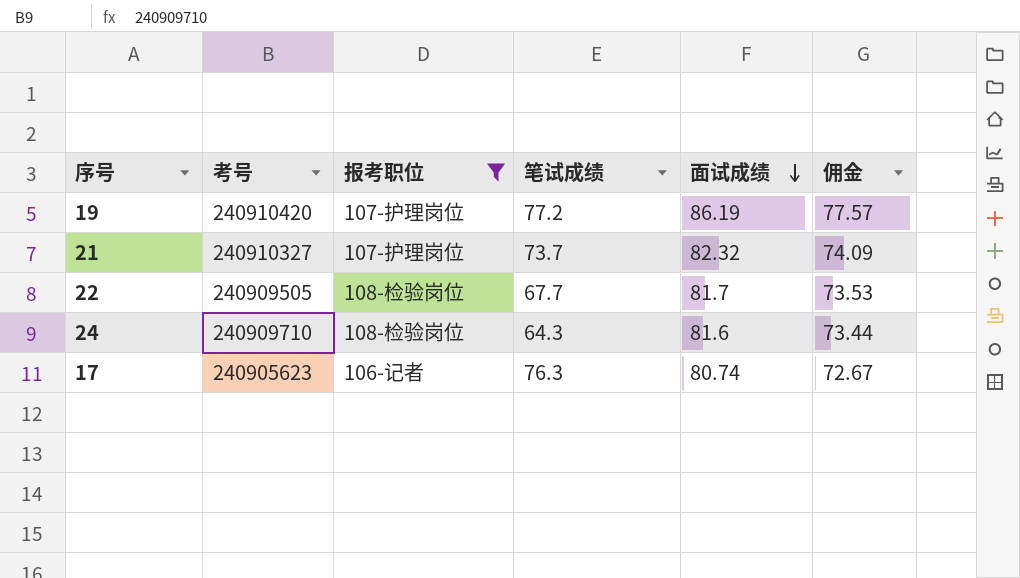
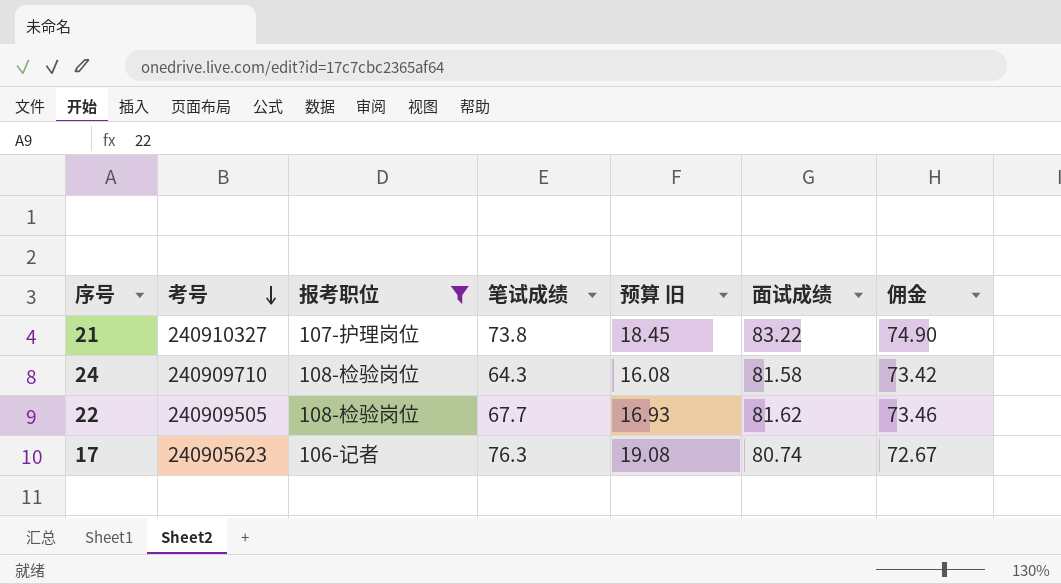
row order: 面试成绩 descending -> 考号 descending
column 预算 旧 | formula: none -> [笔试成绩] * 0.25
row 19: 240910420 | 107-护理岗位 | 77.2 | 86.19 | 77.57 -> none
21 | 笔试成绩: 73.7 -> 73.8
21 | 面试成绩: 82.32 -> 83.22
21 | 佣金: 74.09 -> 74.90
24 | 面试成绩: 81.6 -> 81.58
24 | 佣金: 73.44 -> 73.42
22 | 面试成绩: 81.7 -> 81.62
22 | 佣金: 73.53 -> 73.46

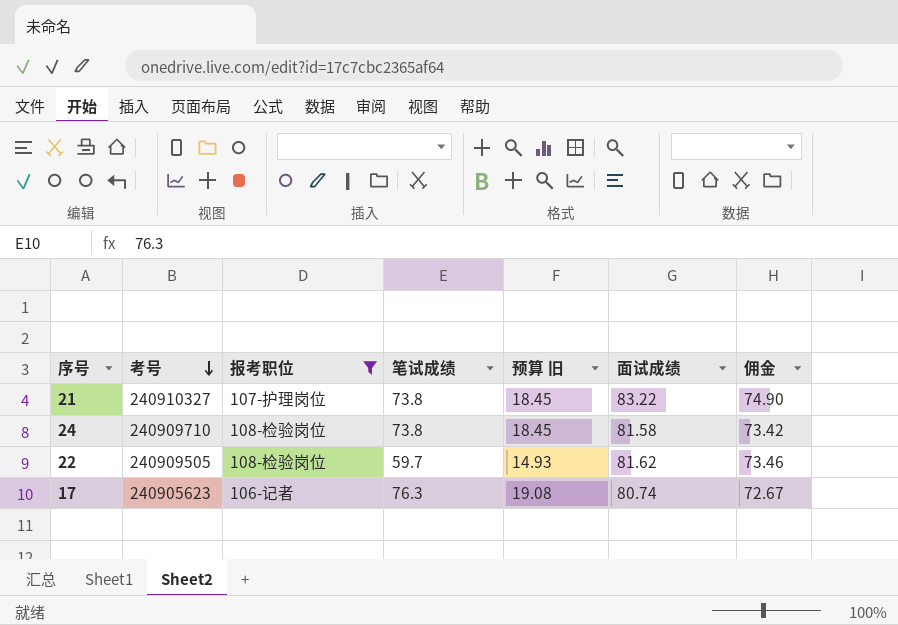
24 | 笔试成绩: 64.3 -> 73.8
24 | 预算 旧: 16.08 -> 18.45
22 | 笔试成绩: 67.7 -> 59.7
22 | 预算 旧: 16.93 -> 14.93

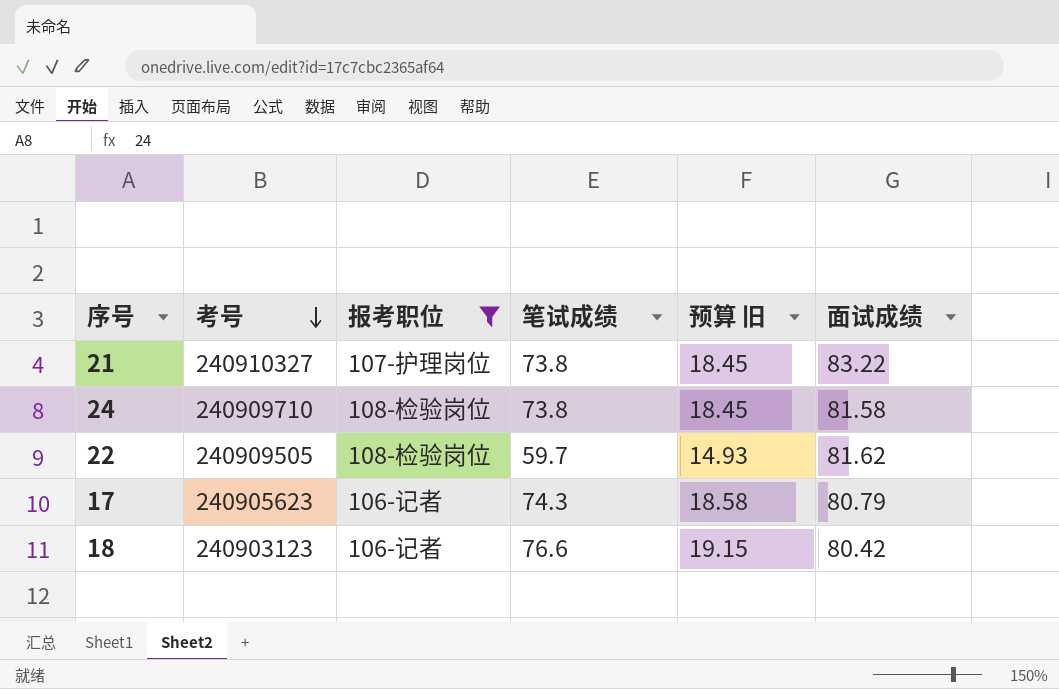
column 佣金 | formula: [面试成绩] * 0.9 -> none
17 | 笔试成绩: 76.3 -> 74.3
17 | 预算 旧: 19.08 -> 18.58
17 | 面试成绩: 80.74 -> 80.79
row 18: none -> 240903123 | 106-记者 | 76.6 | 19.15 | 80.42

